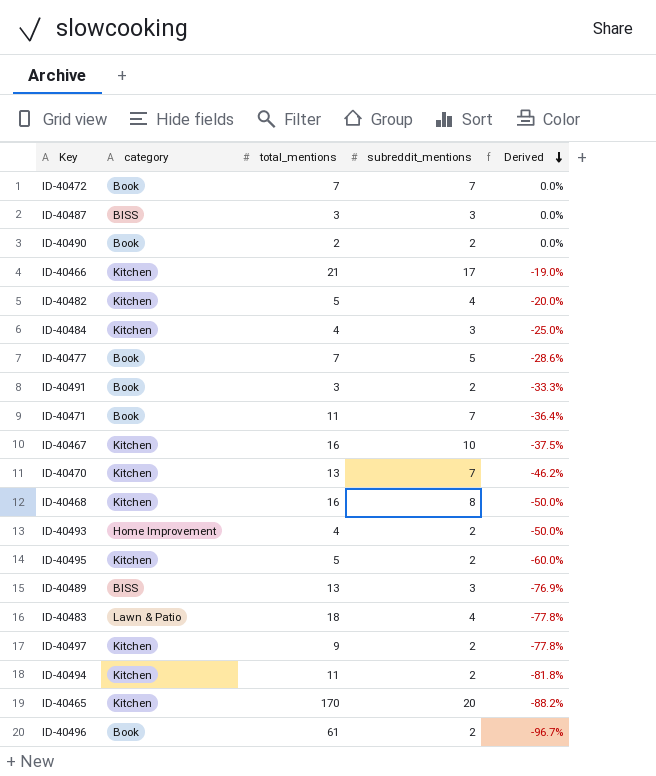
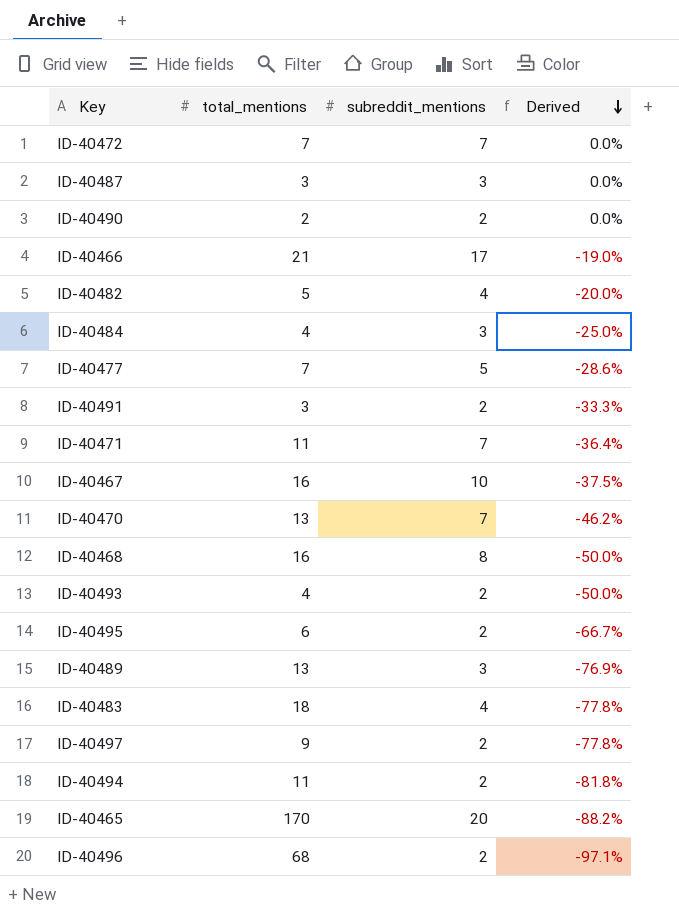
column category | position: 2 -> none
ID-40495 | total_mentions: 5 -> 6
ID-40495 | Derived: -60.0% -> -66.7%
ID-40496 | total_mentions: 61 -> 68
ID-40496 | Derived: -96.7% -> -97.1%

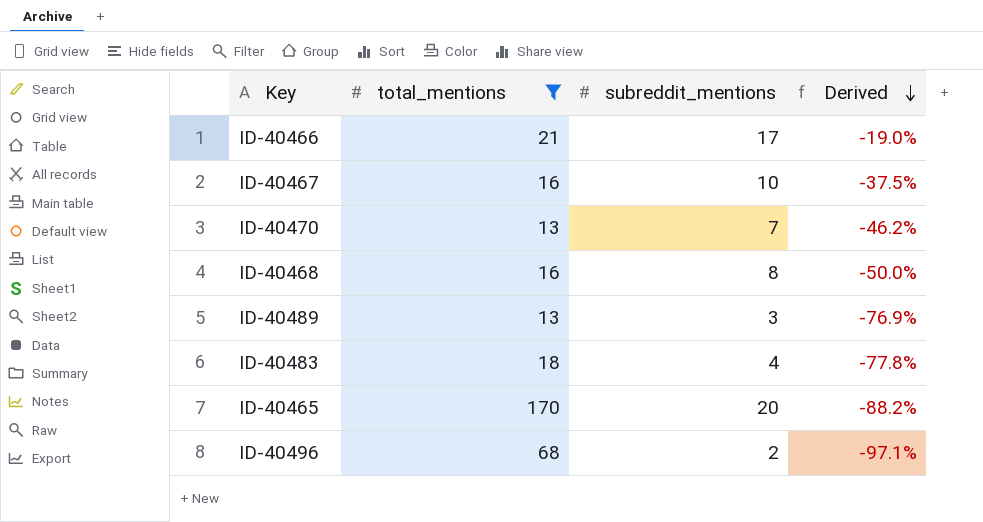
filter: none -> total_mentions >= 13

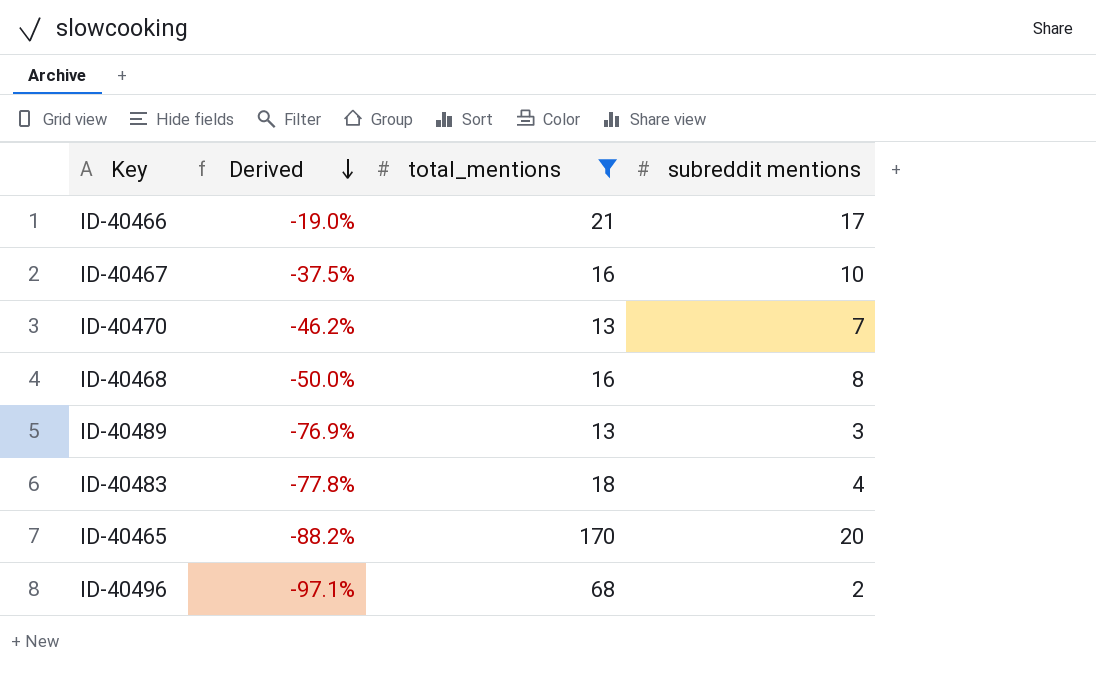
column Derived | position: 4 -> 2
column name: subreddit_mentions -> subreddit mentions

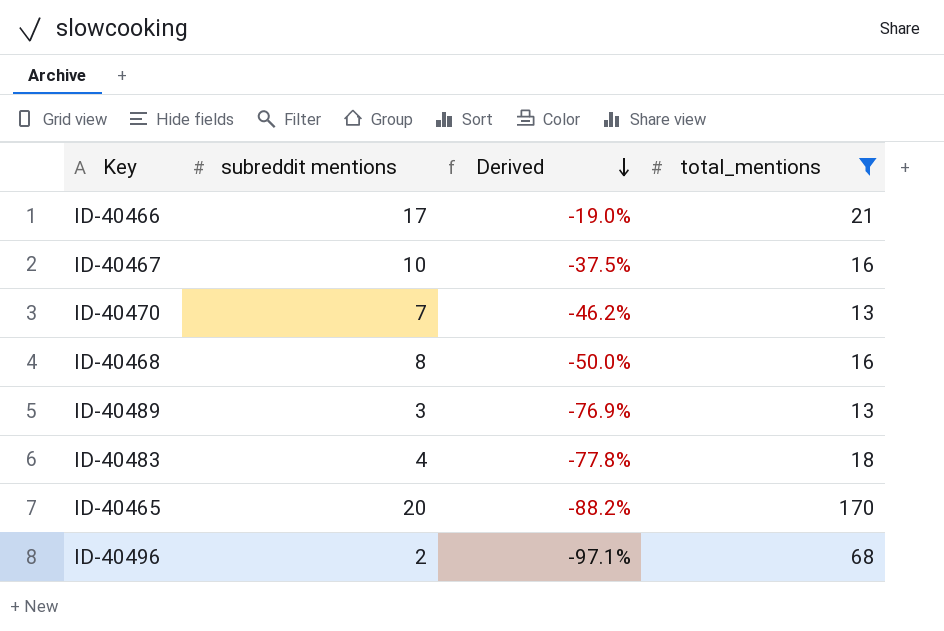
column subreddit mentions | position: 4 -> 2

